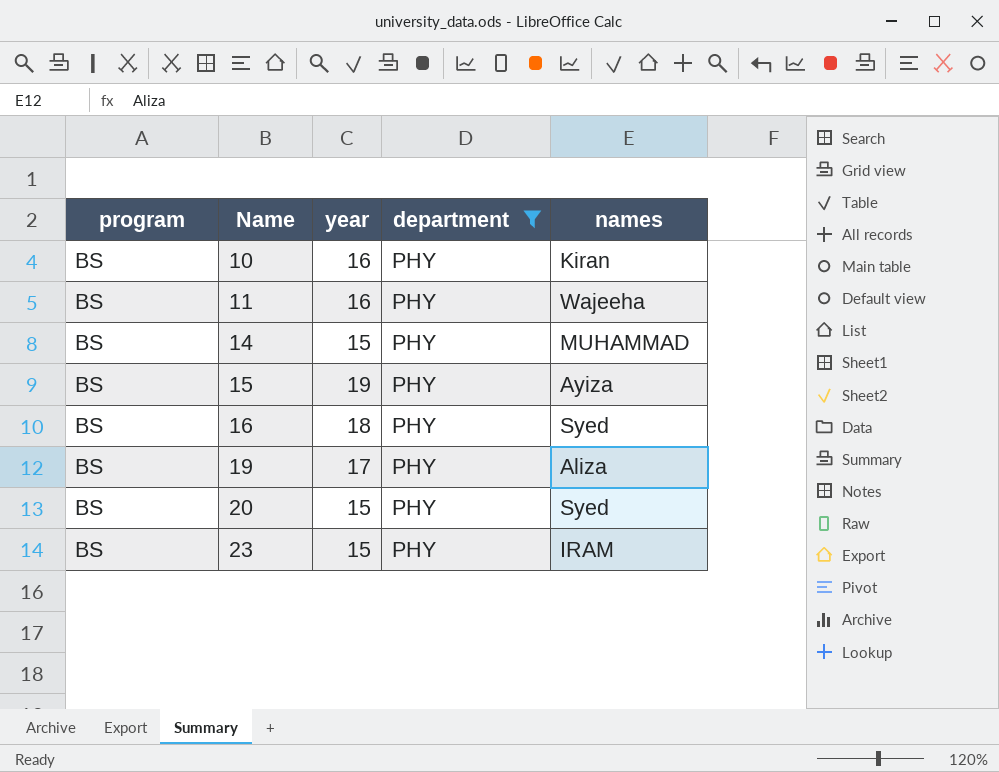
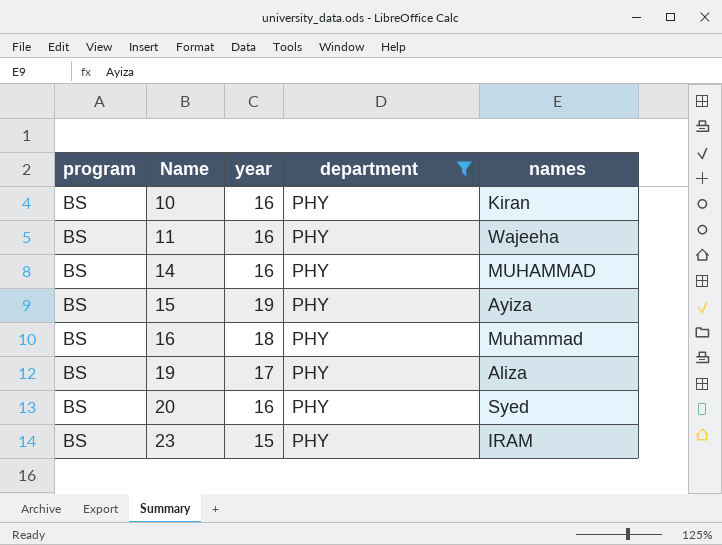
14 | year: 15 -> 16
16 | names: Syed -> Muhammad
20 | year: 15 -> 16

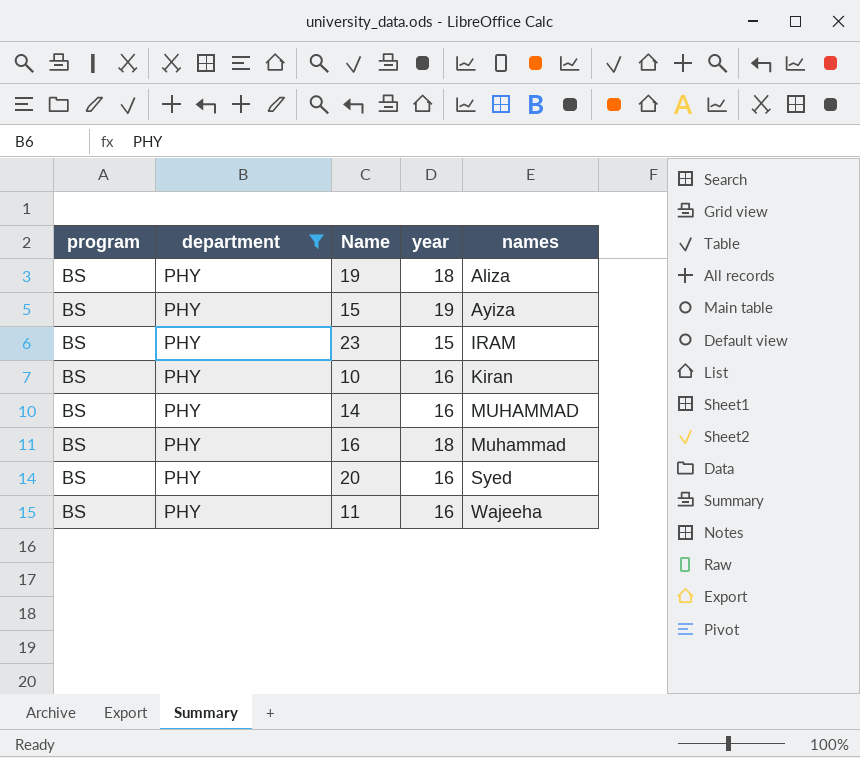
row order: Name ascending -> names ascending
column department | position: 4 -> 2
19 | year: 17 -> 18

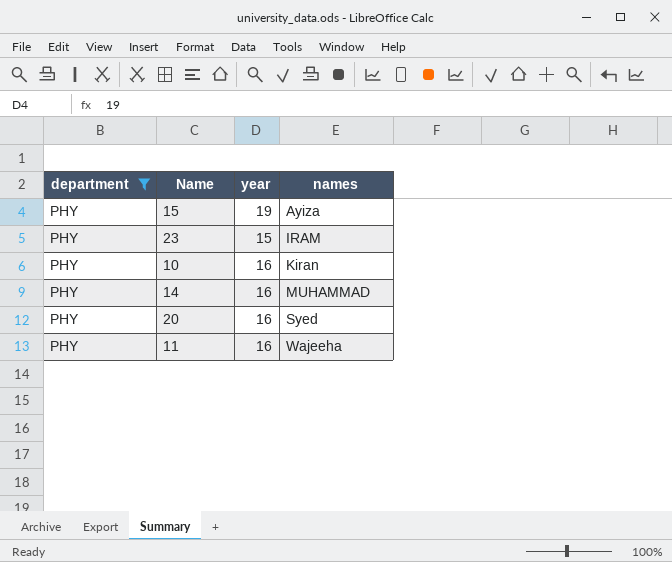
column program | position: 1 -> none
row 19: BS | PHY | 18 | Aliza -> none
row 16: BS | PHY | 18 | Muhammad -> none

